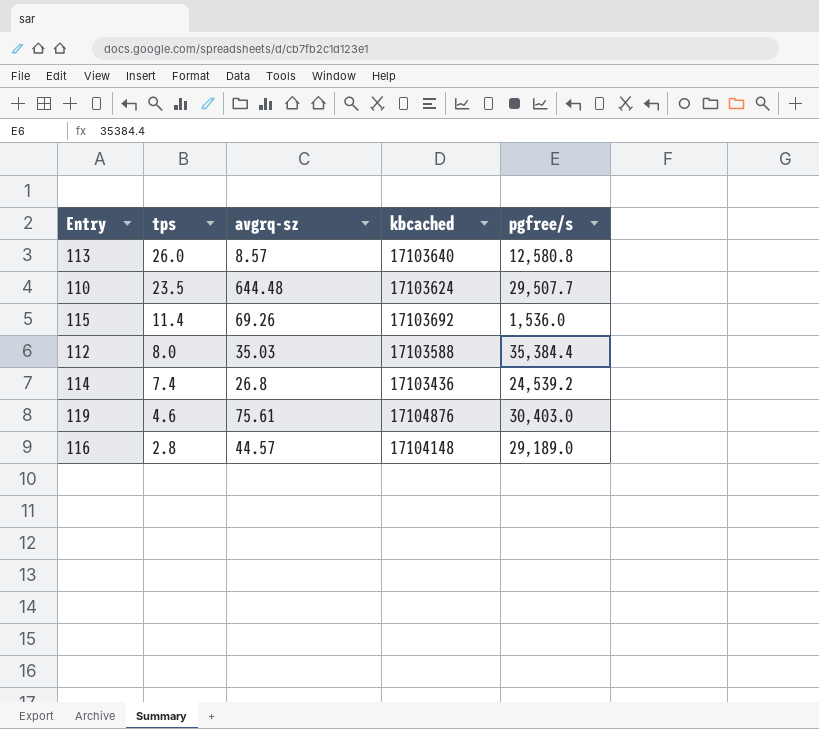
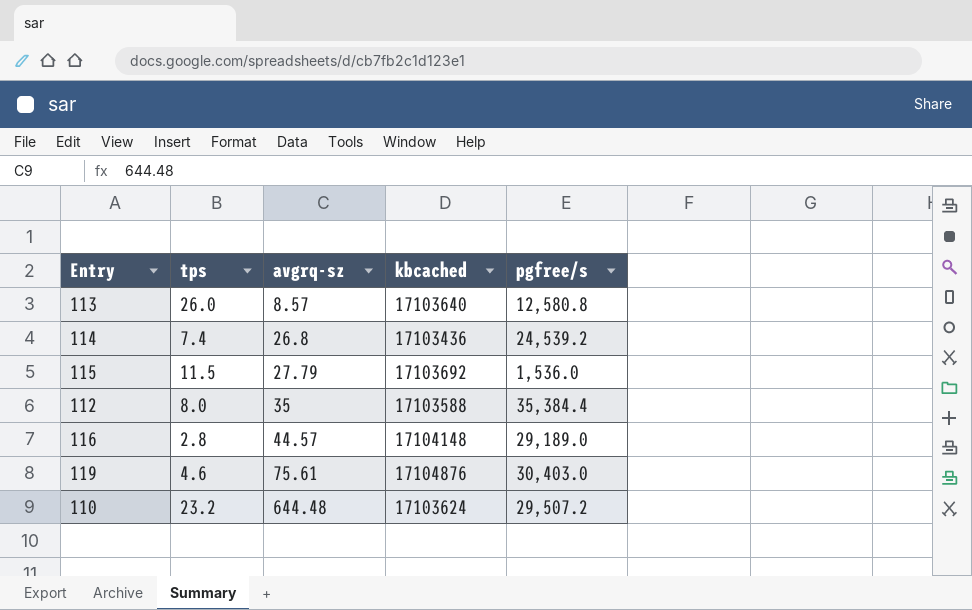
row order: tps descending -> avgrq-sz ascending
115 | tps: 11.4 -> 11.5
115 | avgrq-sz: 69.26 -> 27.79
112 | avgrq-sz: 35.03 -> 35
110 | tps: 23.5 -> 23.2
110 | pgfree/s: 29,507.7 -> 29,507.2

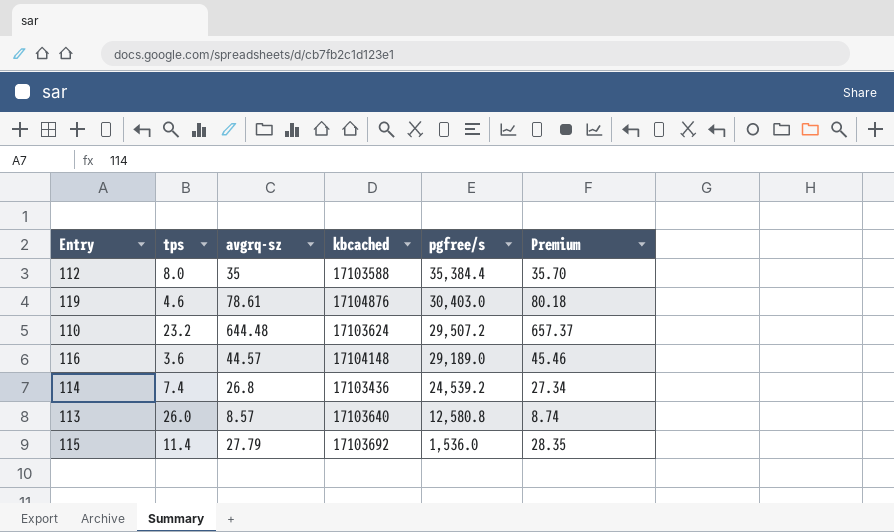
row order: avgrq-sz ascending -> pgfree/s descending
column Premium | formula: none -> [avgrq-sz] * 1.02
119 | avgrq-sz: 75.61 -> 78.61
116 | tps: 2.8 -> 3.6
115 | tps: 11.5 -> 11.4

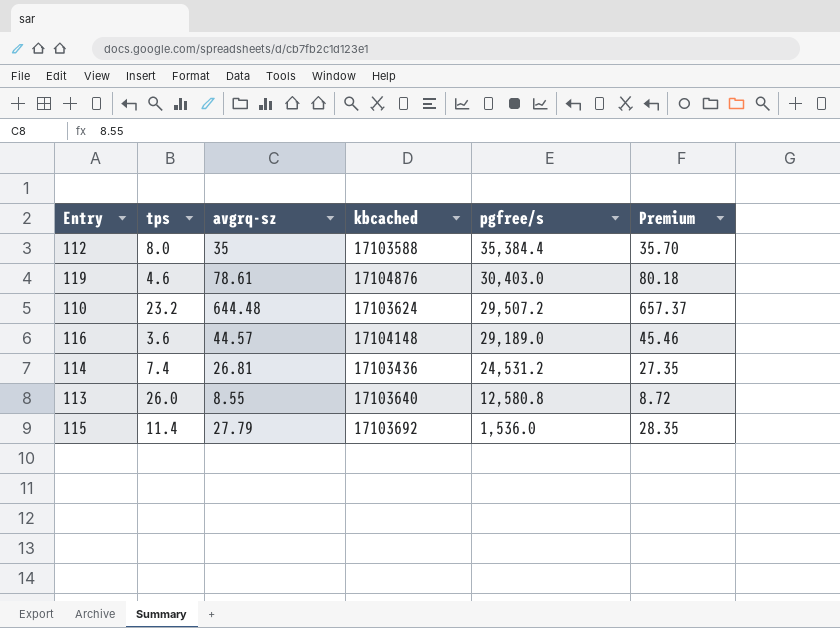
114 | avgrq-sz: 26.8 -> 26.81
114 | pgfree/s: 24,539.2 -> 24,531.2
114 | Premium: 27.34 -> 27.35
113 | avgrq-sz: 8.57 -> 8.55
113 | Premium: 8.74 -> 8.72

